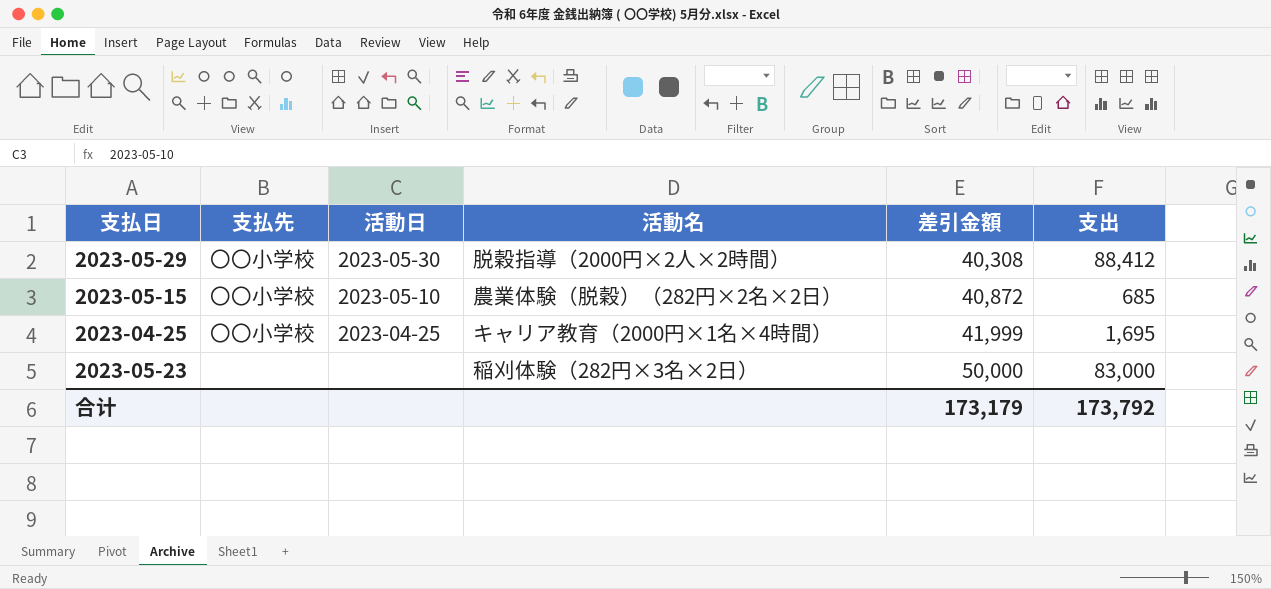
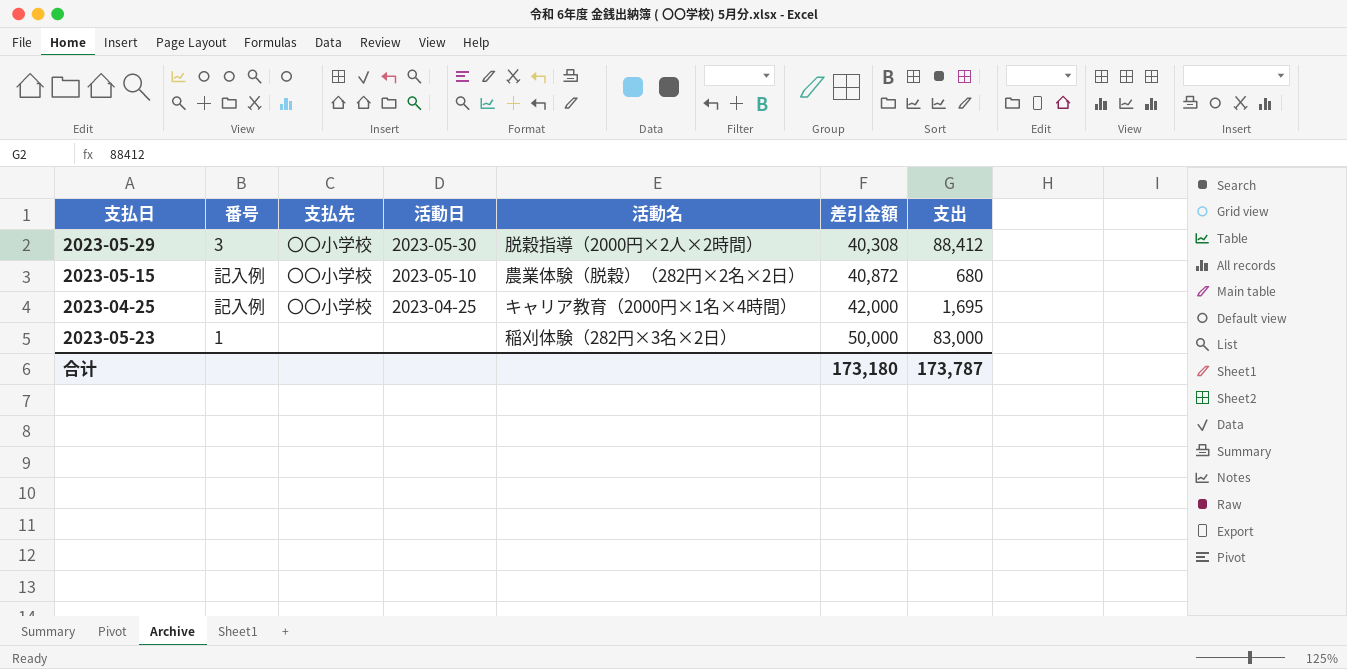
column 番号 | position: none -> 2
2023-05-15 | 支出: 685 -> 680
2023-04-25 | 差引金額: 41,999 -> 42,000
合计 | 差引金額: 173,179 -> 173,180
合计 | 支出: 173,792 -> 173,787

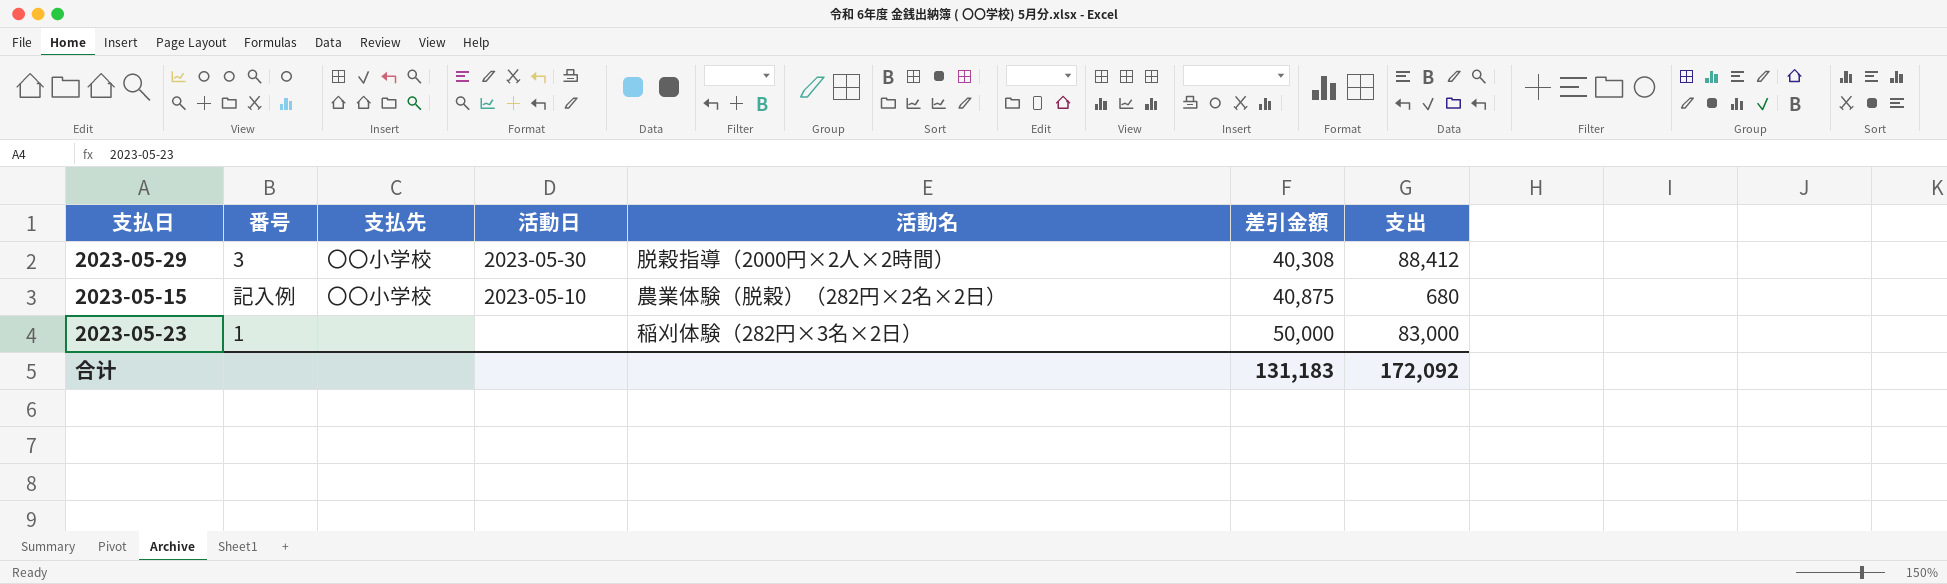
row 2023-04-25: 記入例 | 〇〇小学校 | 2023-04-25 | キャリア教育（2000円×1名×4時間） | 42,000 | 1,695 -> none
2023-05-15 | 差引金額: 40,872 -> 40,875
合计 | 差引金額: 173,180 -> 131,183
合计 | 支出: 173,787 -> 172,092

